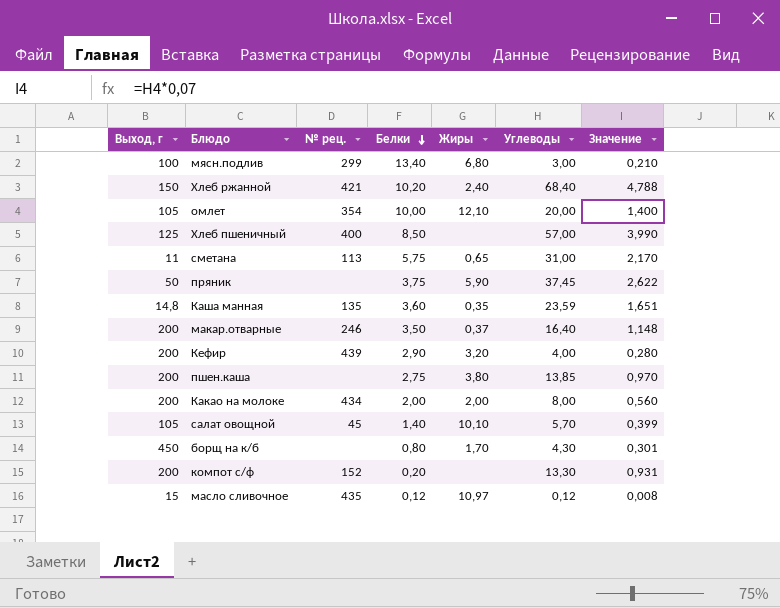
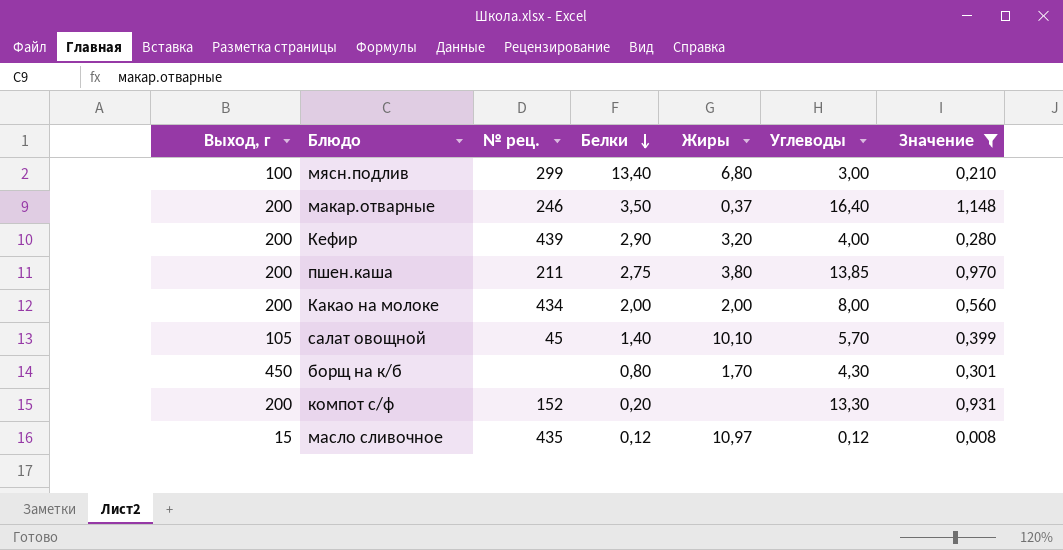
filter: none -> Значение <= 1,148
пшен.каша | № рец.: none -> 211

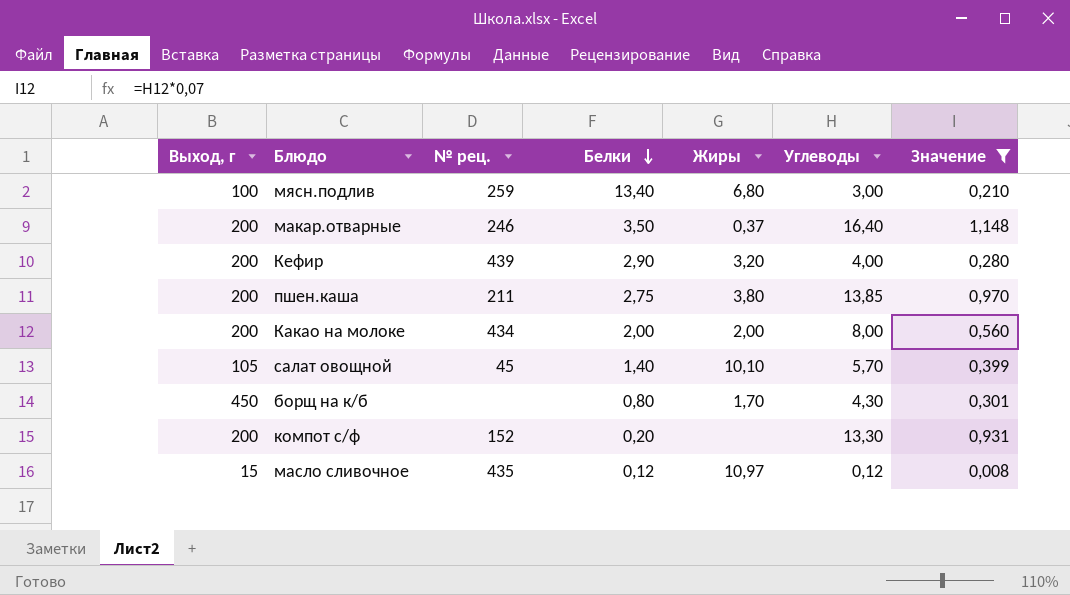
мясн.подлив | № рец.: 299 -> 259

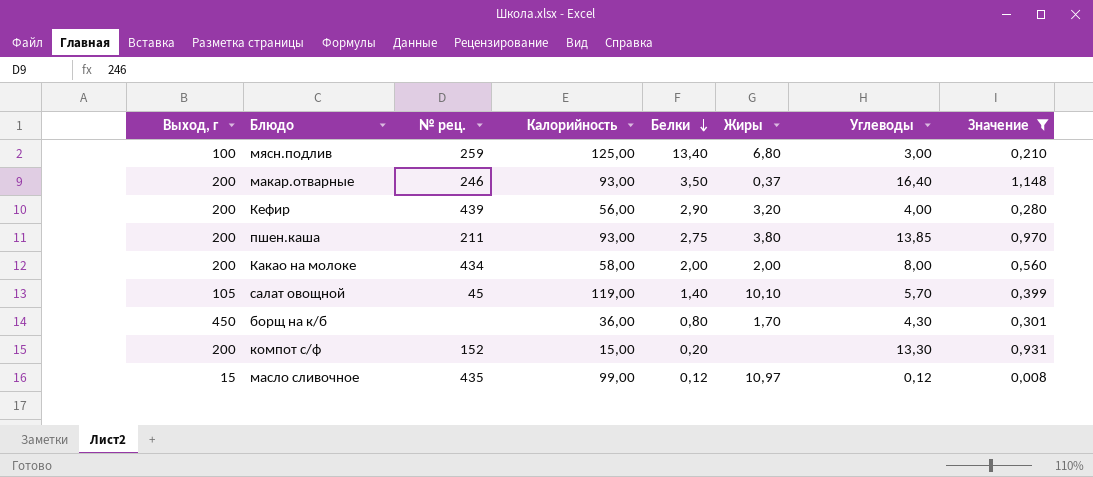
column Калорийность | position: none -> 4

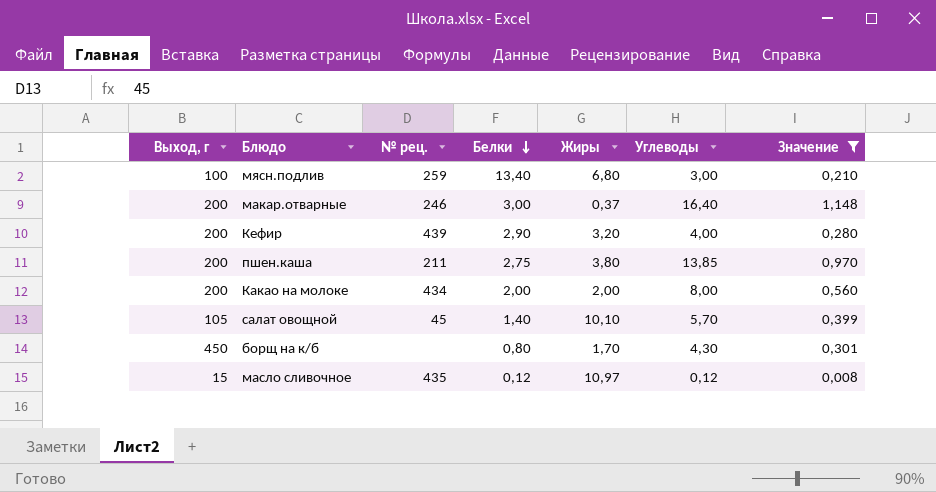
column Калорийность | position: 4 -> none
row компот с/ф: 200 | 152 | 15,00 | 0,20 | none | 13,30 | 0,931 -> none
макар.отварные | Белки: 3,50 -> 3,00

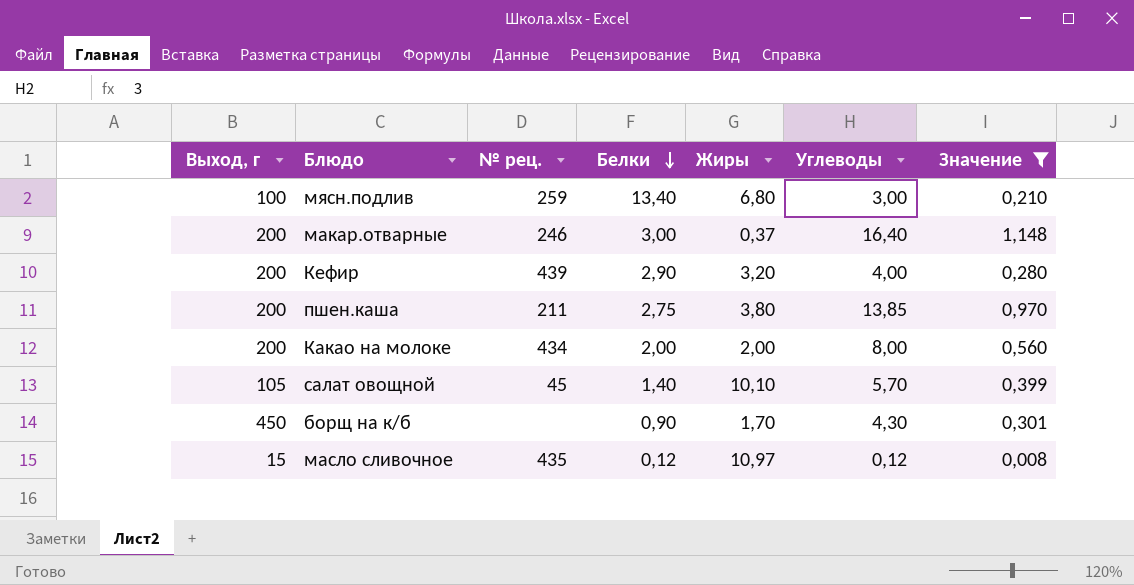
борщ на к/б | Белки: 0,80 -> 0,90

